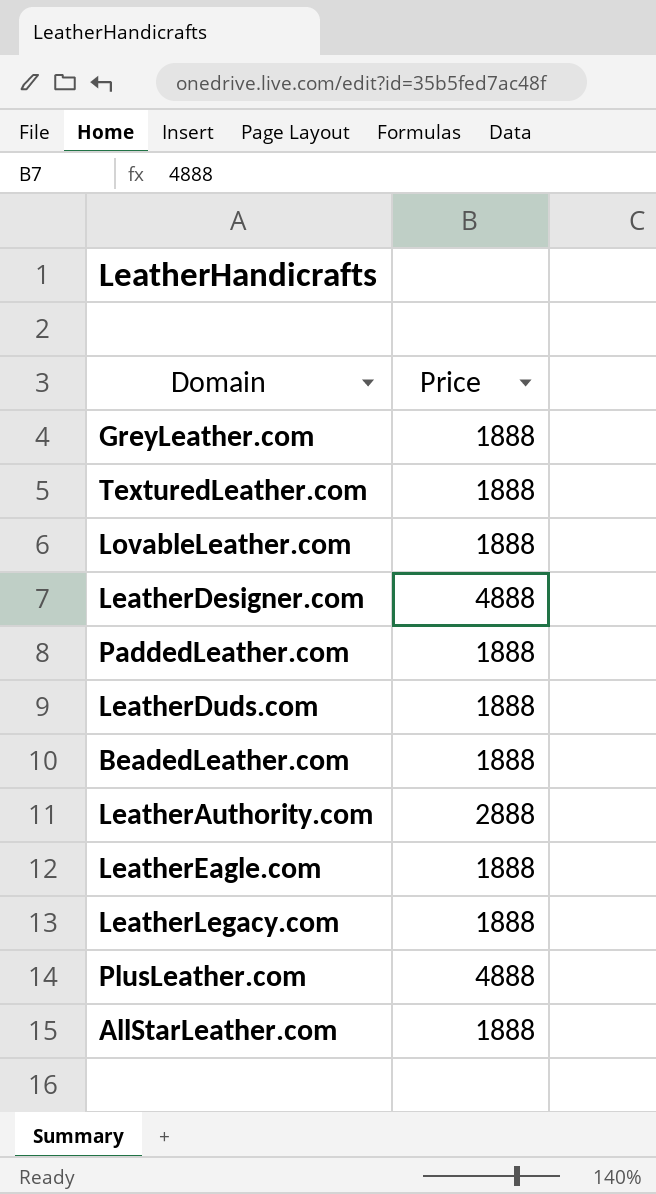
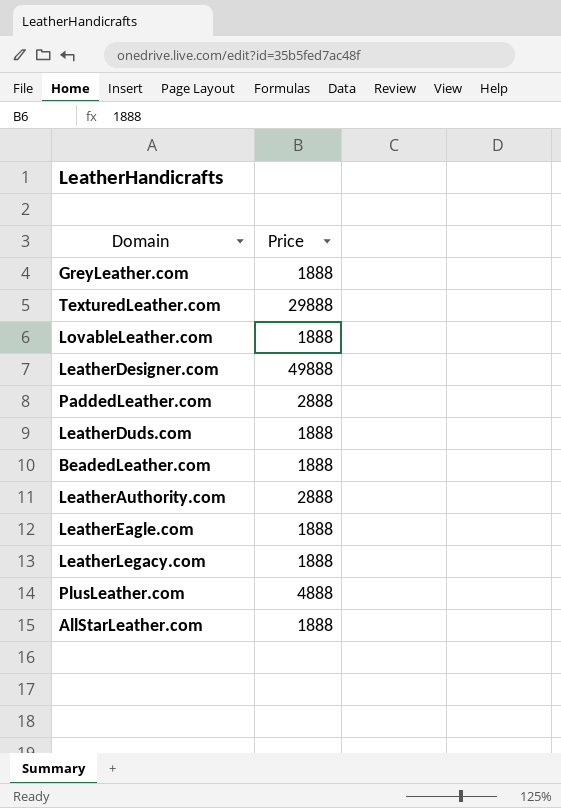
TexturedLeather.com | Price: 1888 -> 29888
LeatherDesigner.com | Price: 4888 -> 49888
PaddedLeather.com | Price: 1888 -> 2888

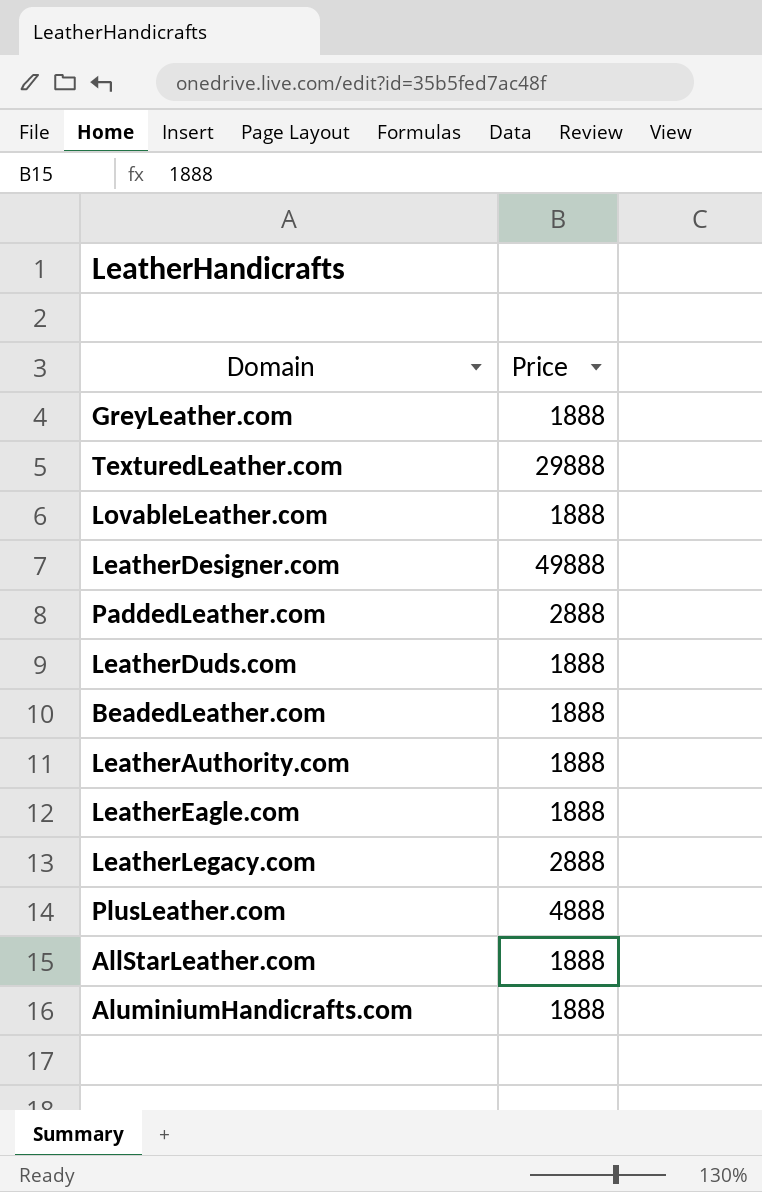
LeatherAuthority.com | Price: 2888 -> 1888
LeatherLegacy.com | Price: 1888 -> 2888
row AluminiumHandicrafts.com: none -> 1888

